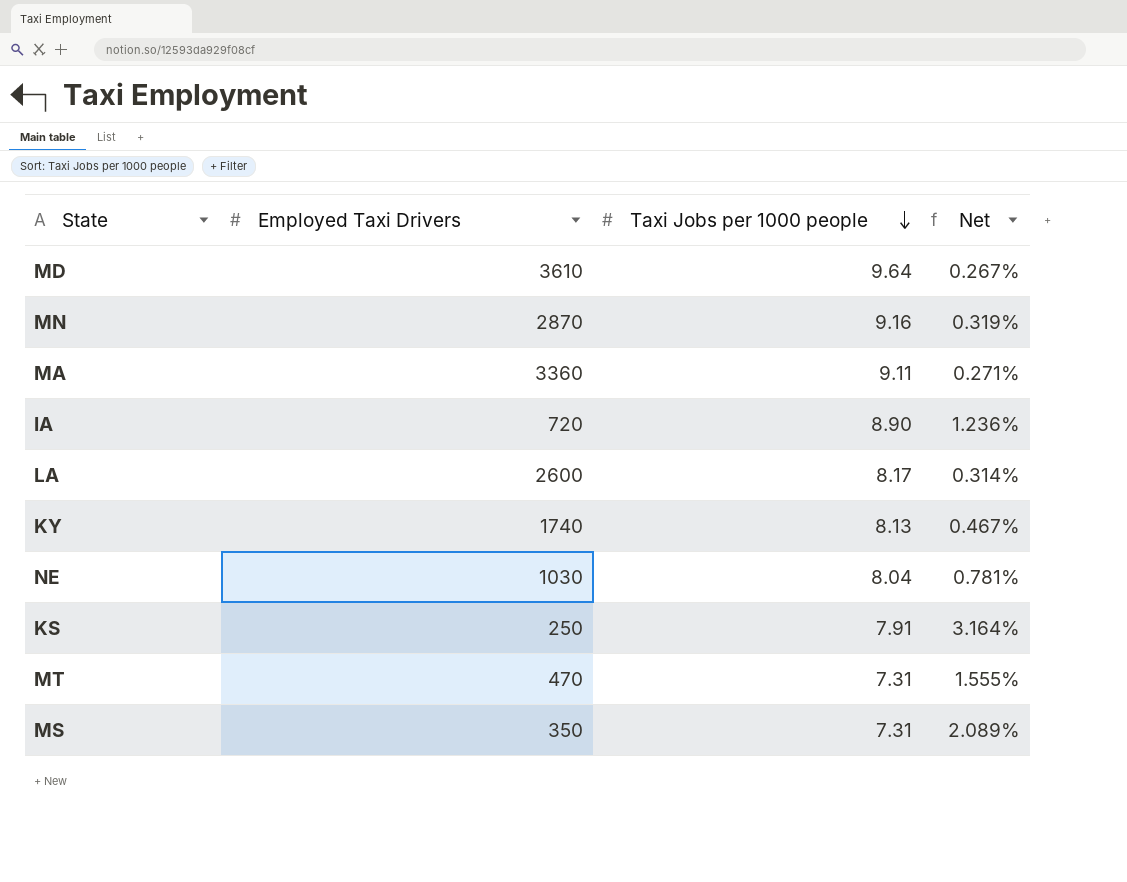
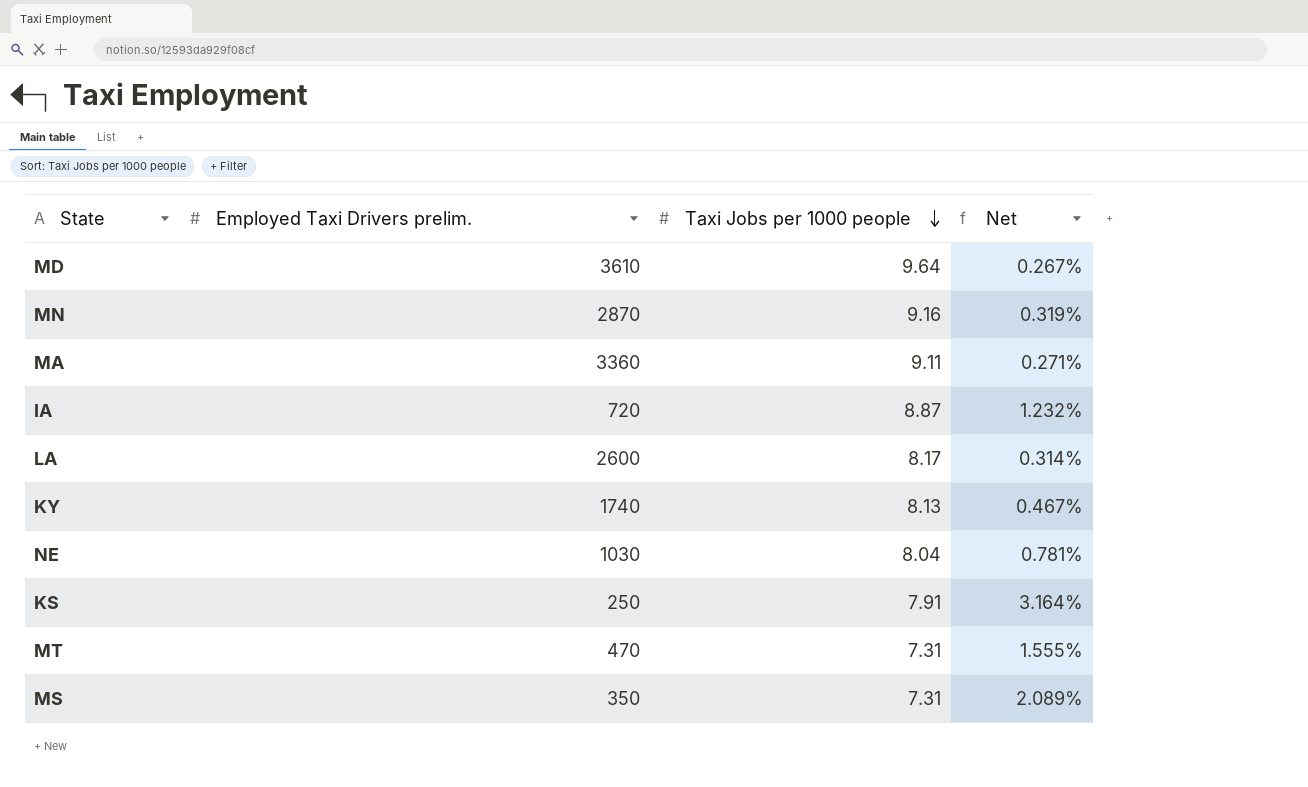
column name: Employed Taxi Drivers -> Employed Taxi Drivers prelim.
IA | Taxi Jobs per 1000 people: 8.90 -> 8.87
IA | Net: 1.236% -> 1.232%

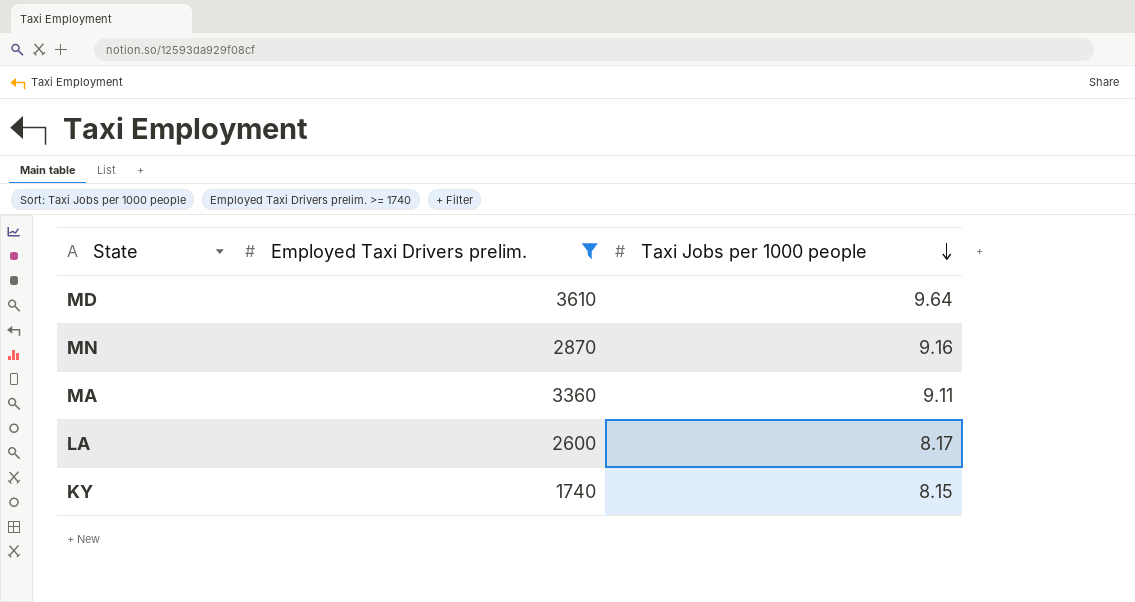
filter: none -> Employed Taxi Drivers prelim. >= 1740
column Net | formula: [Taxi Jobs per 1000 people] / [Employed Taxi Drivers prelim.] -> none
KY | Taxi Jobs per 1000 people: 8.13 -> 8.15

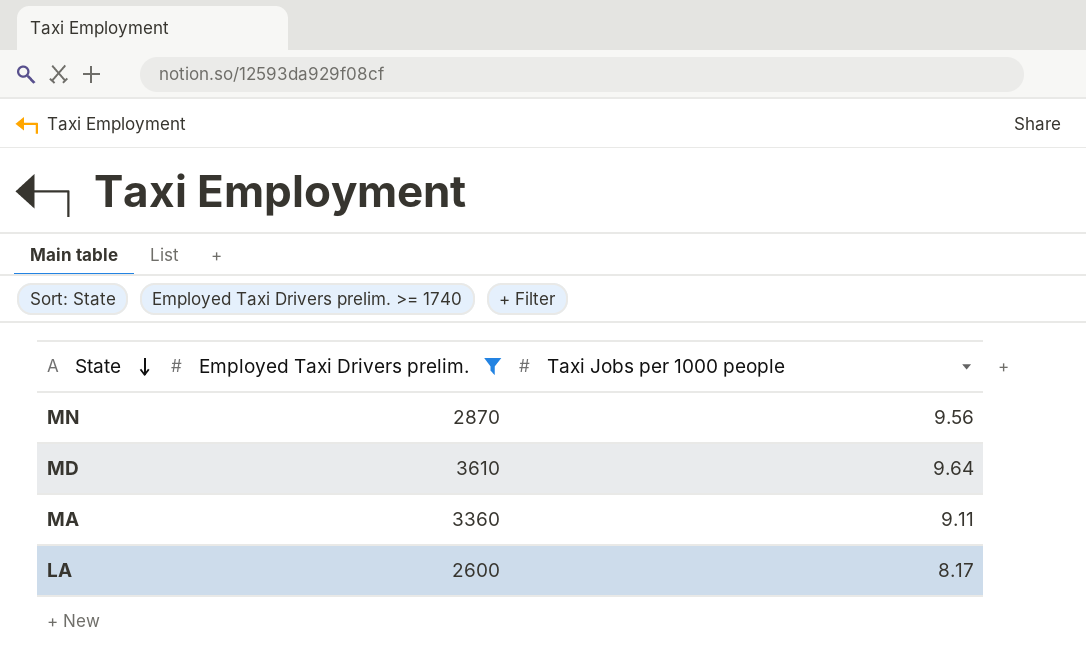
row order: Taxi Jobs per 1000 people descending -> State descending
row KY: 1740 | 8.15 -> none
MN | Taxi Jobs per 1000 people: 9.16 -> 9.56

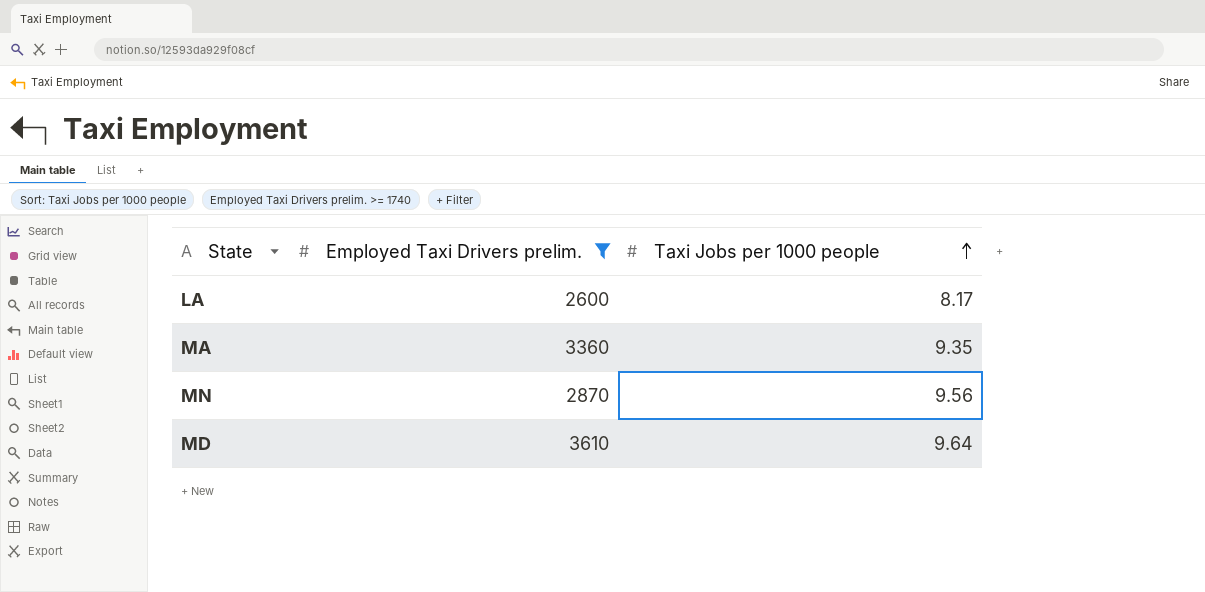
row order: State descending -> Taxi Jobs per 1000 people ascending
MA | Taxi Jobs per 1000 people: 9.11 -> 9.35

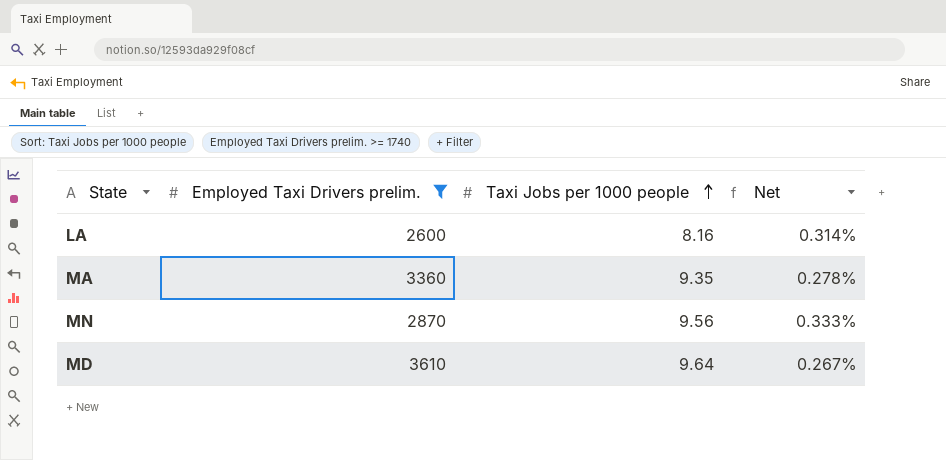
column Net | formula: none -> [Taxi Jobs per 1000 people] / [Employed Taxi Drivers prelim.]
LA | Taxi Jobs per 1000 people: 8.17 -> 8.16

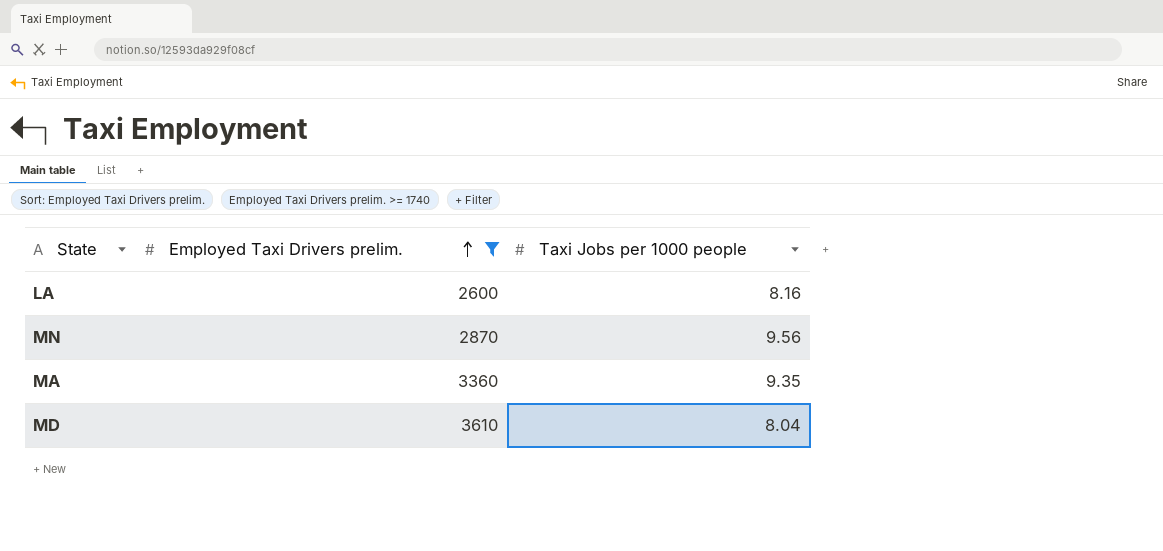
row order: Taxi Jobs per 1000 people ascending -> Employed Taxi Drivers prelim. ascending
column Net | formula: [Taxi Jobs per 1000 people] / [Employed Taxi Drivers prelim.] -> none
MD | Taxi Jobs per 1000 people: 9.64 -> 8.04

